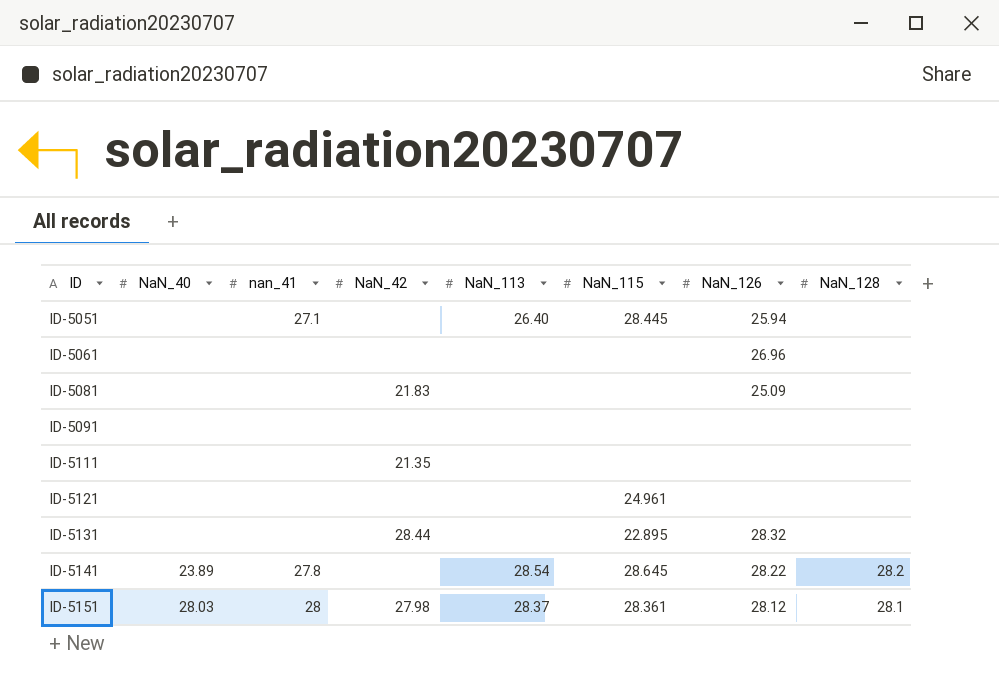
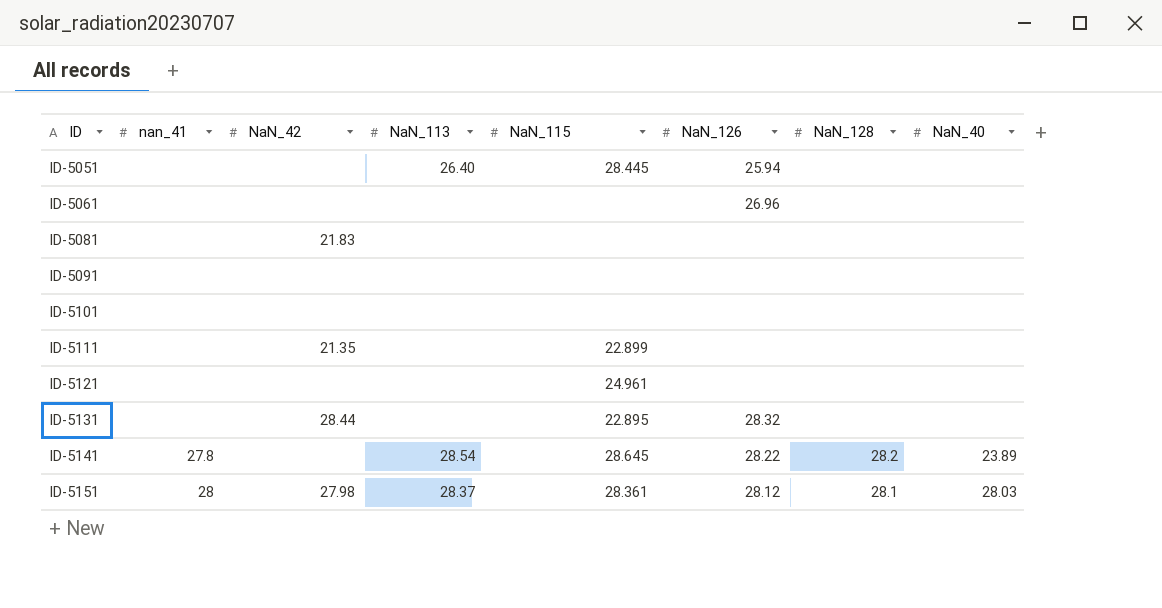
column NaN_40 | position: 2 -> 8
ID-5051 | nan_41: 27.1 -> none
ID-5081 | NaN_126: 25.09 -> none
row ID-5101: none -> none | none | none | none | none | none | none
ID-5111 | NaN_115: none -> 22.899

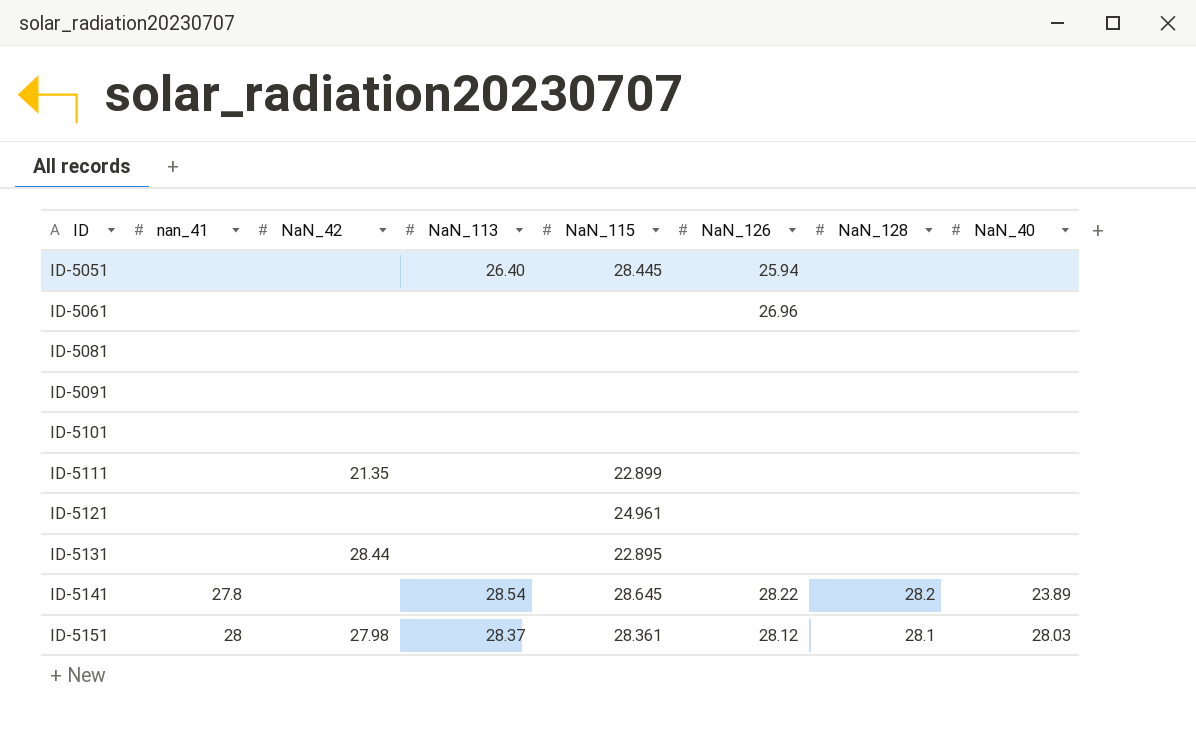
ID-5081 | NaN_42: 21.83 -> none
ID-5131 | NaN_126: 28.32 -> none

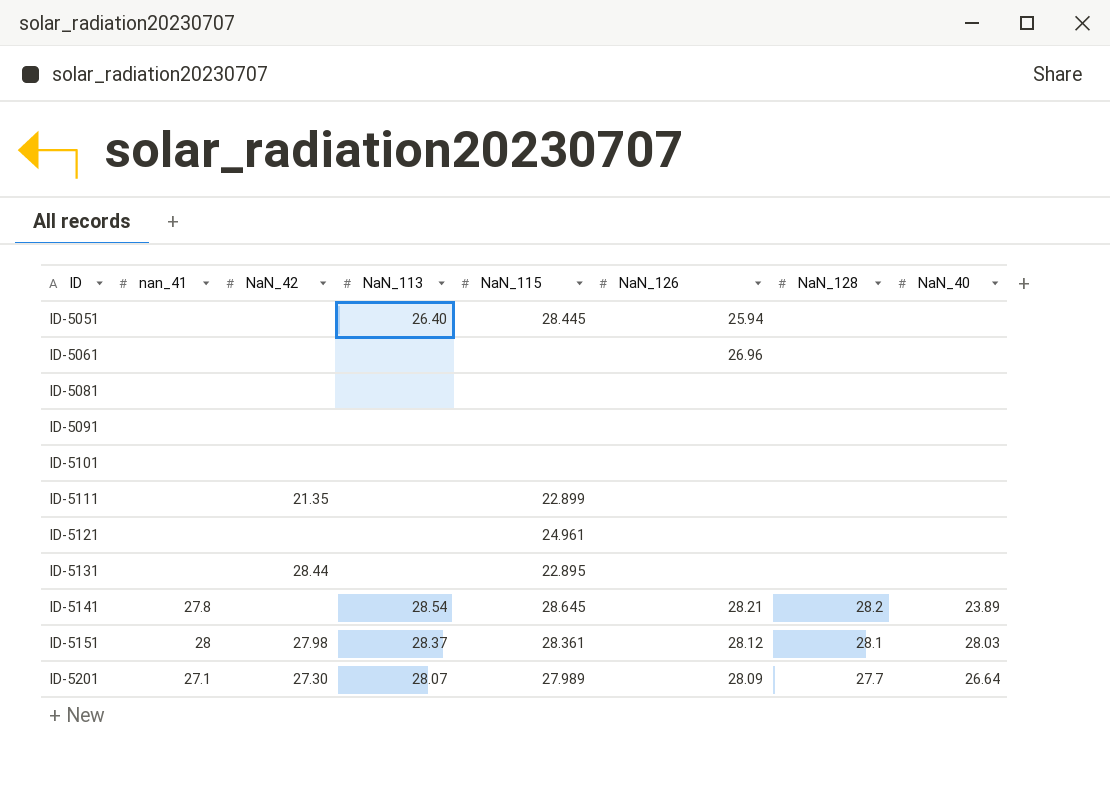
ID-5141 | NaN_126: 28.22 -> 28.21
row ID-5201: none -> 27.1 | 27.30 | 28.07 | 27.989 | 28.09 | 27.7 | 26.64

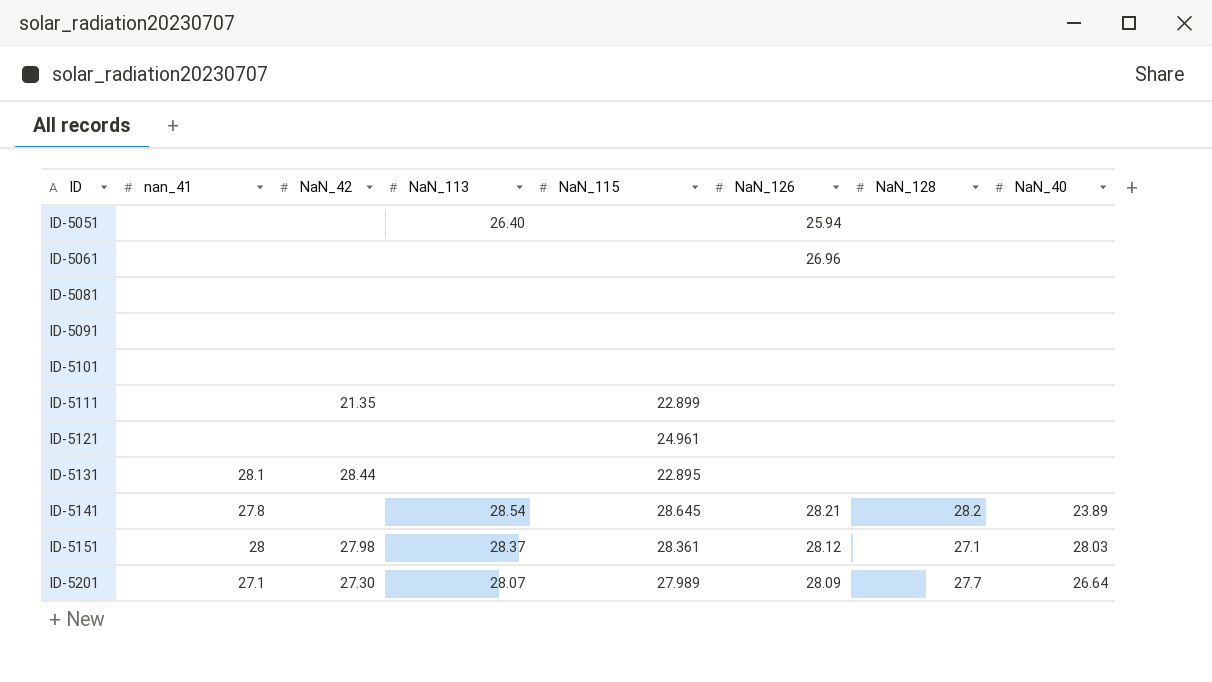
ID-5051 | NaN_115: 28.445 -> none
ID-5131 | nan_41: none -> 28.1
ID-5151 | NaN_128: 28.1 -> 27.1

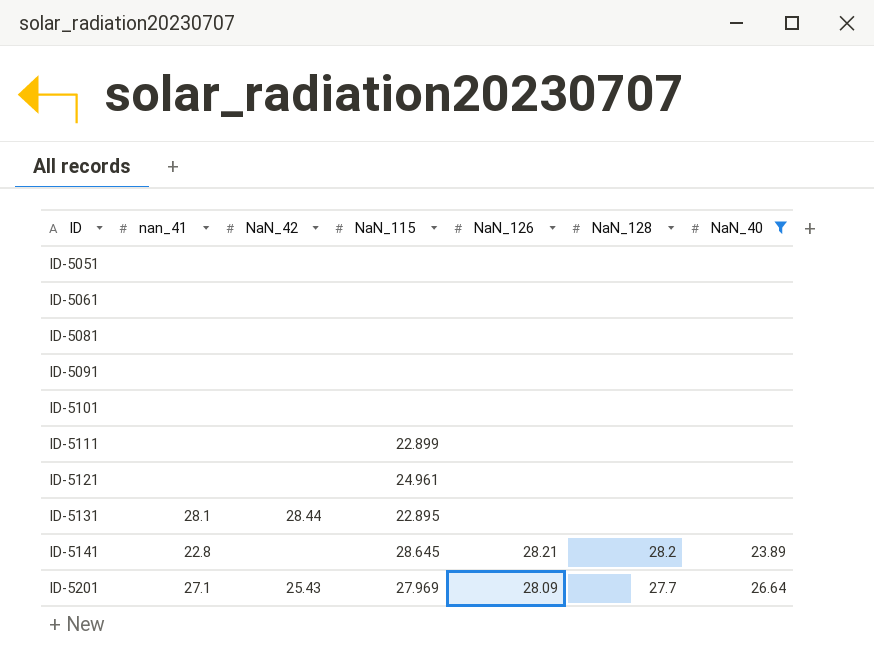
filter: none -> NaN_40 != 28.03
column NaN_113 | position: 4 -> none
ID-5051 | NaN_126: 25.94 -> none
ID-5061 | NaN_126: 26.96 -> none
ID-5111 | NaN_42: 21.35 -> none
ID-5141 | nan_41: 27.8 -> 22.8
ID-5201 | NaN_42: 27.30 -> 25.43
ID-5201 | NaN_115: 27.989 -> 27.969

